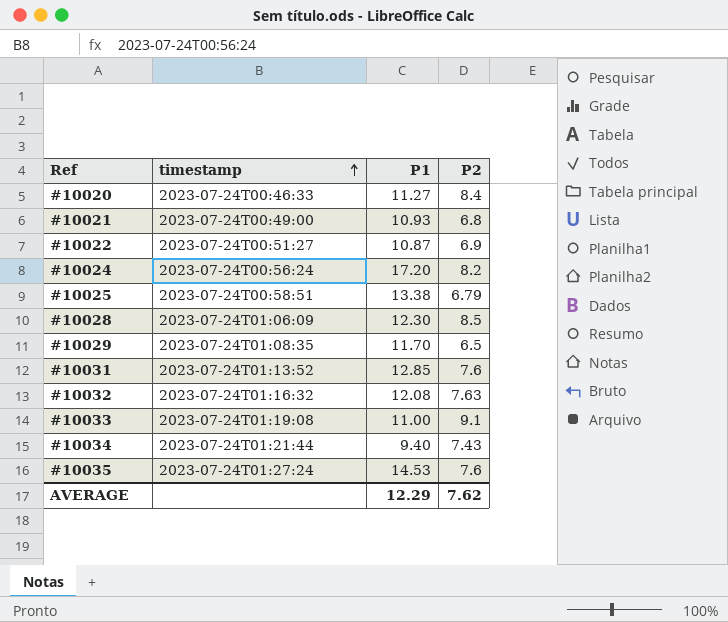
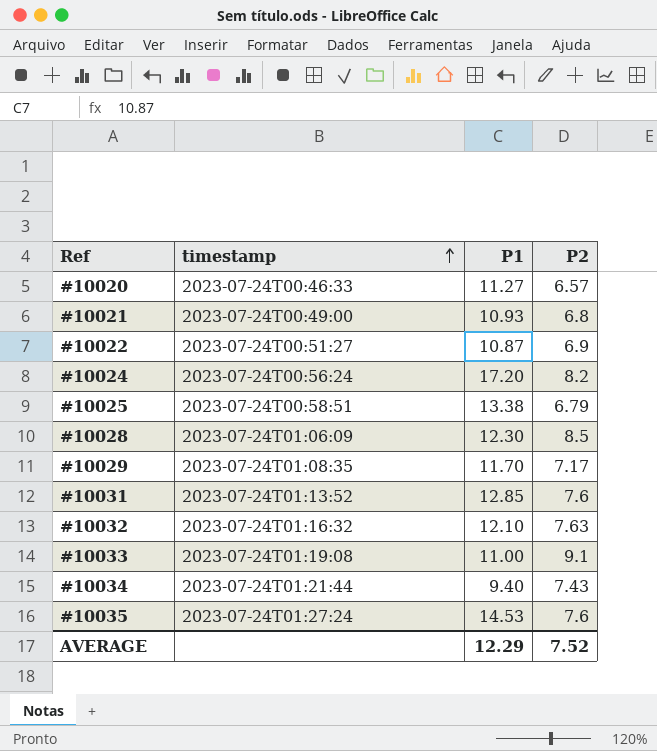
#10020 | P2: 8.4 -> 6.57
#10029 | P2: 6.5 -> 7.17
#10032 | P1: 12.08 -> 12.10
AVERAGE | P2: 7.62 -> 7.52

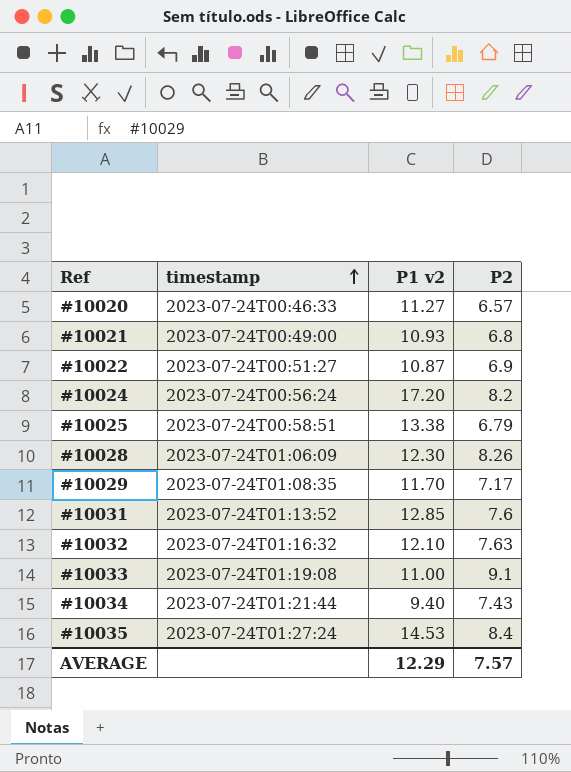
column name: P1 -> P1 v2
#10028 | P2: 8.5 -> 8.26
#10035 | P2: 7.6 -> 8.4
AVERAGE | P2: 7.52 -> 7.57

